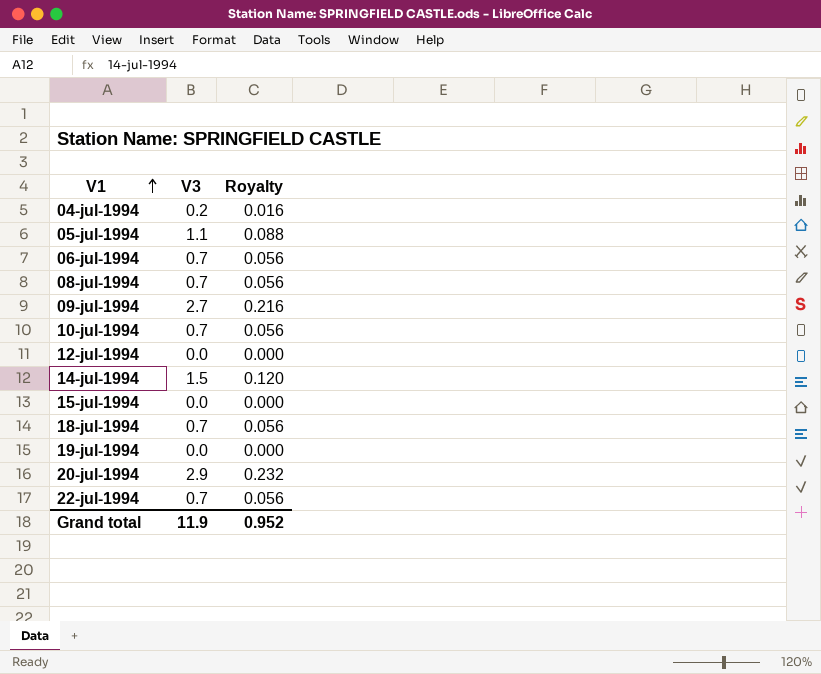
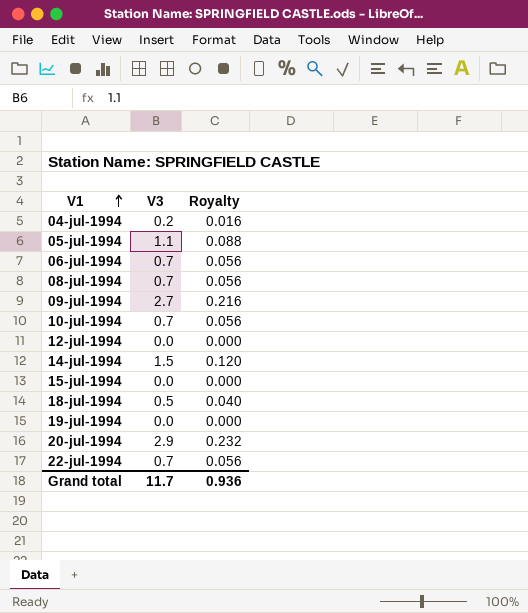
18-jul-1994 | V3: 0.7 -> 0.5
18-jul-1994 | Royalty: 0.056 -> 0.040
Grand total | V3: 11.9 -> 11.7
Grand total | Royalty: 0.952 -> 0.936

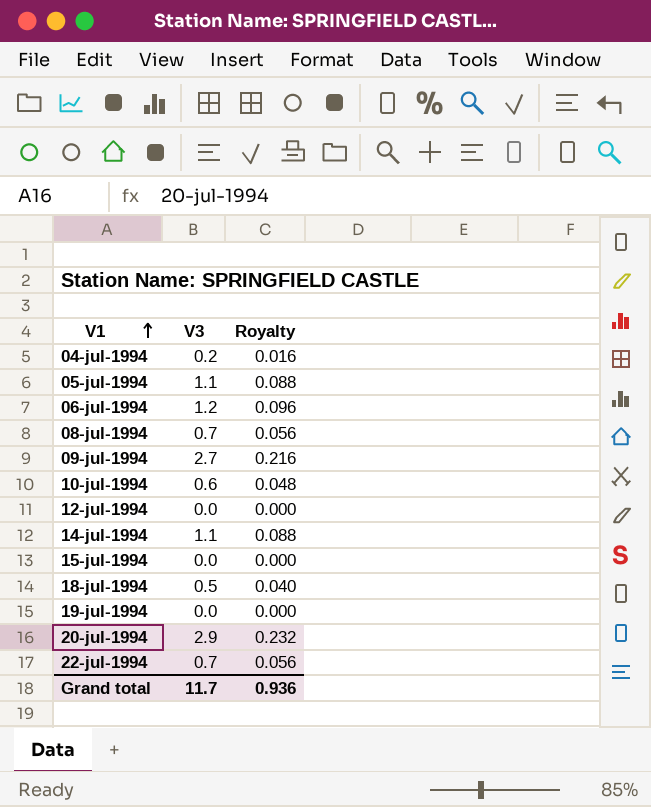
06-jul-1994 | V3: 0.7 -> 1.2
06-jul-1994 | Royalty: 0.056 -> 0.096
10-jul-1994 | V3: 0.7 -> 0.6
10-jul-1994 | Royalty: 0.056 -> 0.048
14-jul-1994 | V3: 1.5 -> 1.1
14-jul-1994 | Royalty: 0.120 -> 0.088

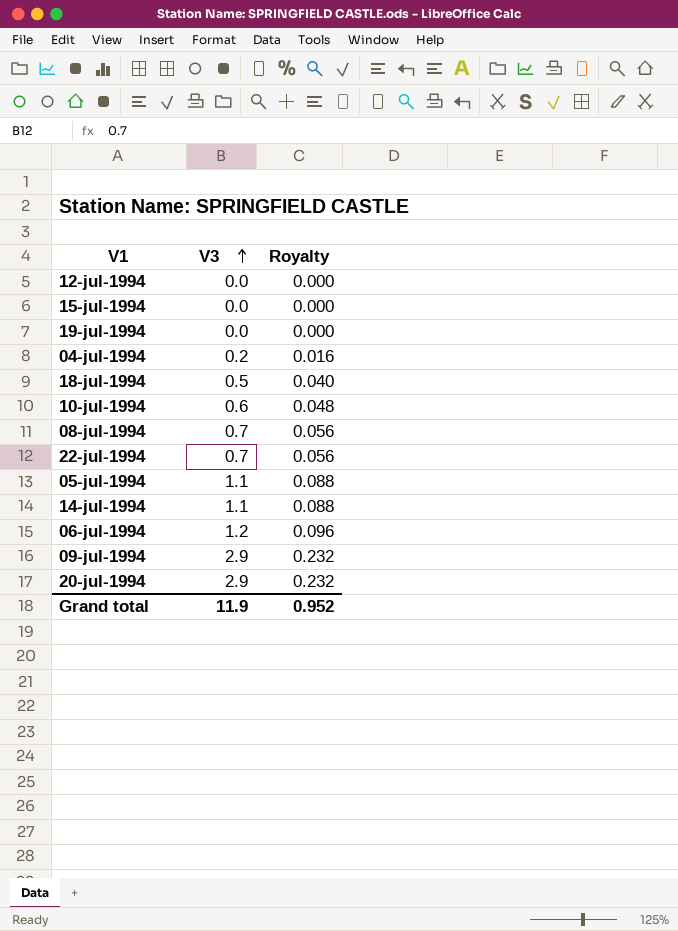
row order: V1 ascending -> V3 ascending
09-jul-1994 | V3: 2.7 -> 2.9
09-jul-1994 | Royalty: 0.216 -> 0.232
Grand total | V3: 11.7 -> 11.9
Grand total | Royalty: 0.936 -> 0.952

